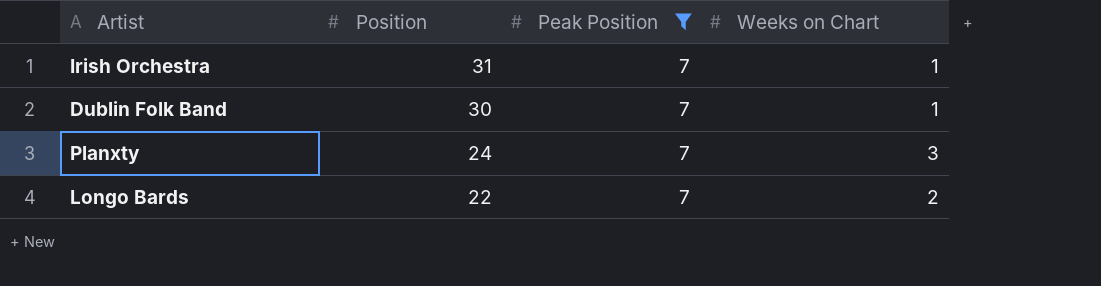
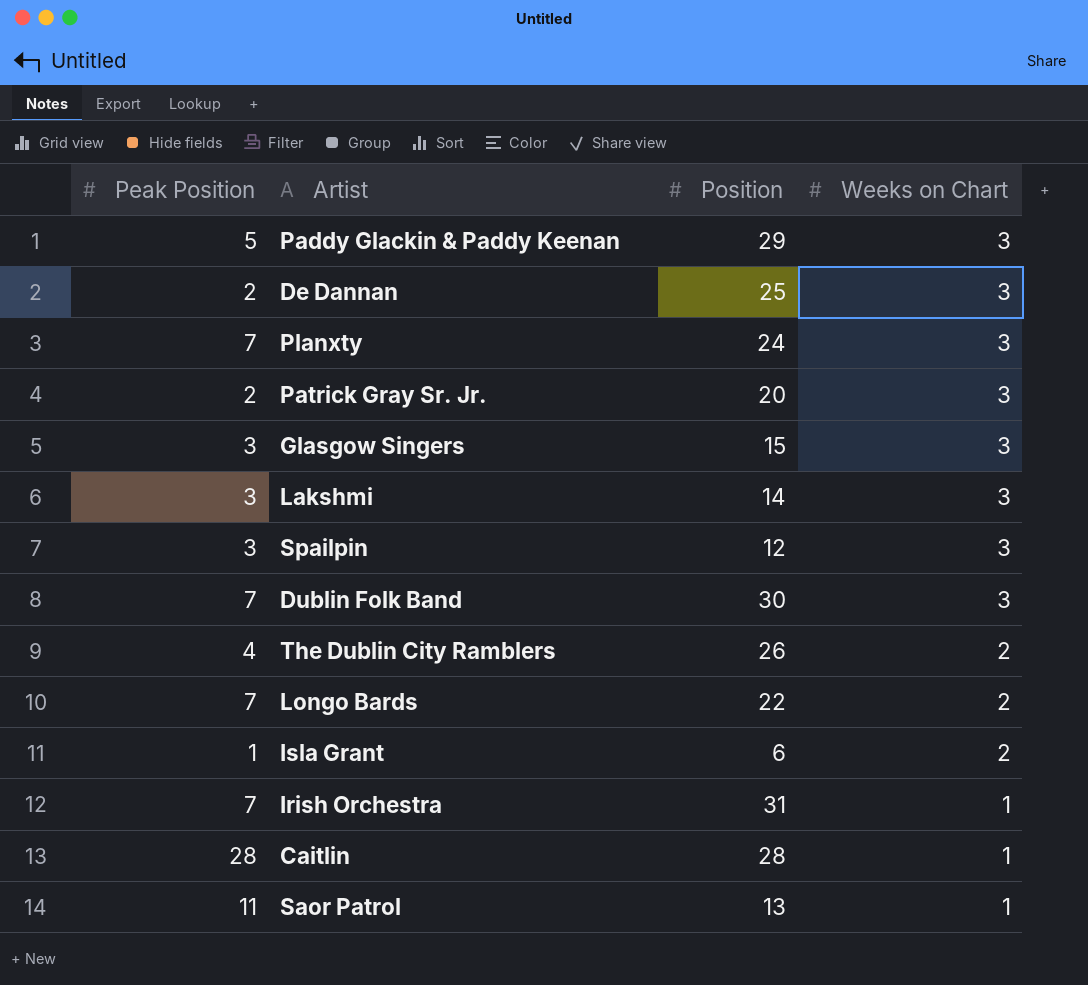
filter: Peak Position = 7 -> none
row order: Position descending -> Weeks on Chart descending
column Peak Position | position: 3 -> 1
Dublin Folk Band | Weeks on Chart: 1 -> 3

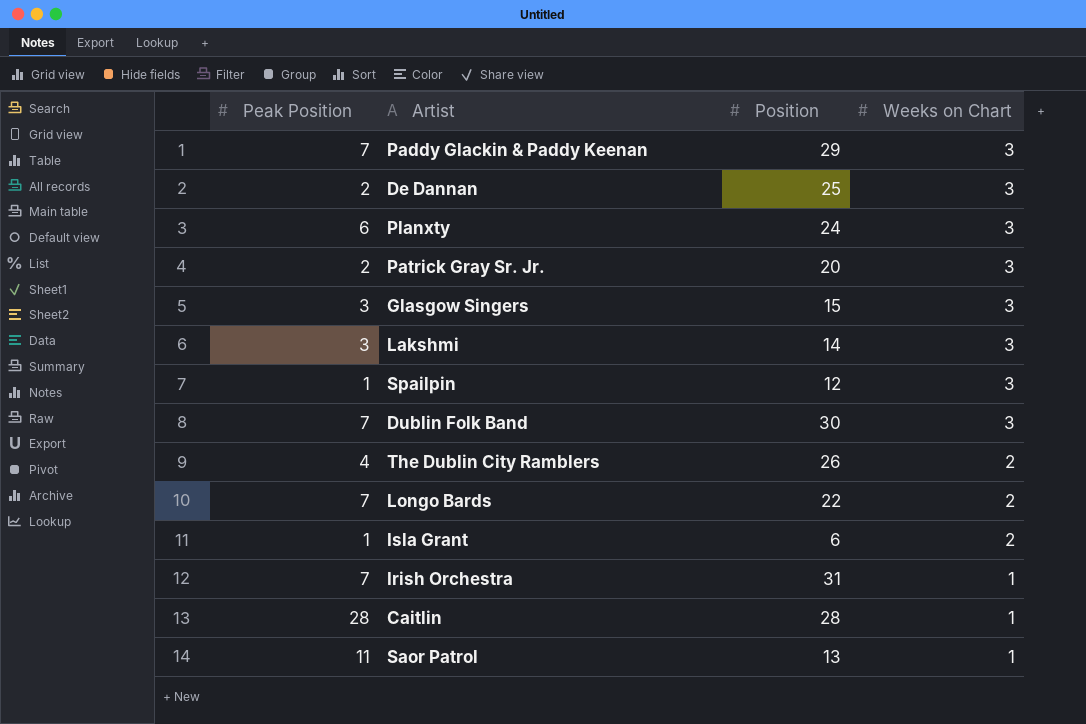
Paddy Glackin & Paddy Keenan | Peak Position: 5 -> 7
Planxty | Peak Position: 7 -> 6
Spailpin | Peak Position: 3 -> 1

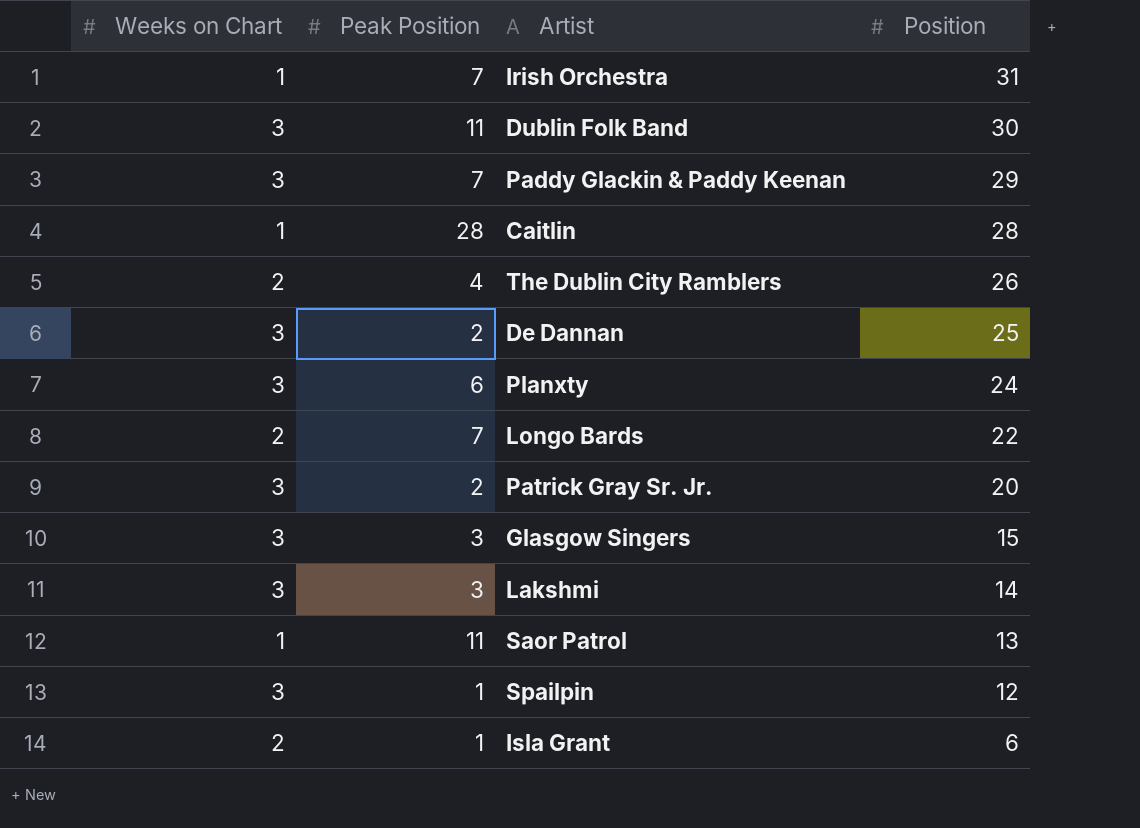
row order: Weeks on Chart descending -> Position descending
column Weeks on Chart | position: 4 -> 1
Dublin Folk Band | Peak Position: 7 -> 11

